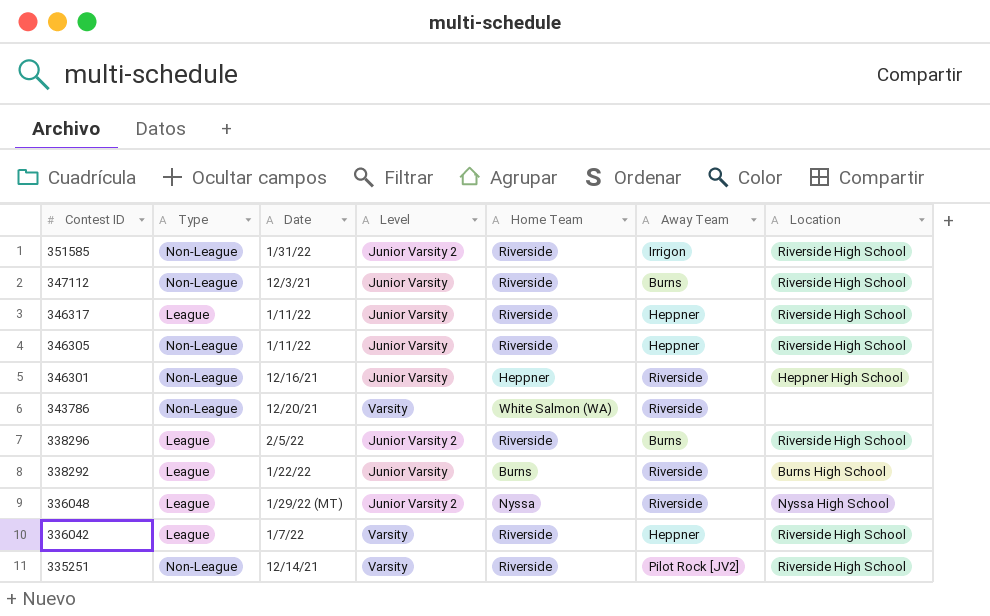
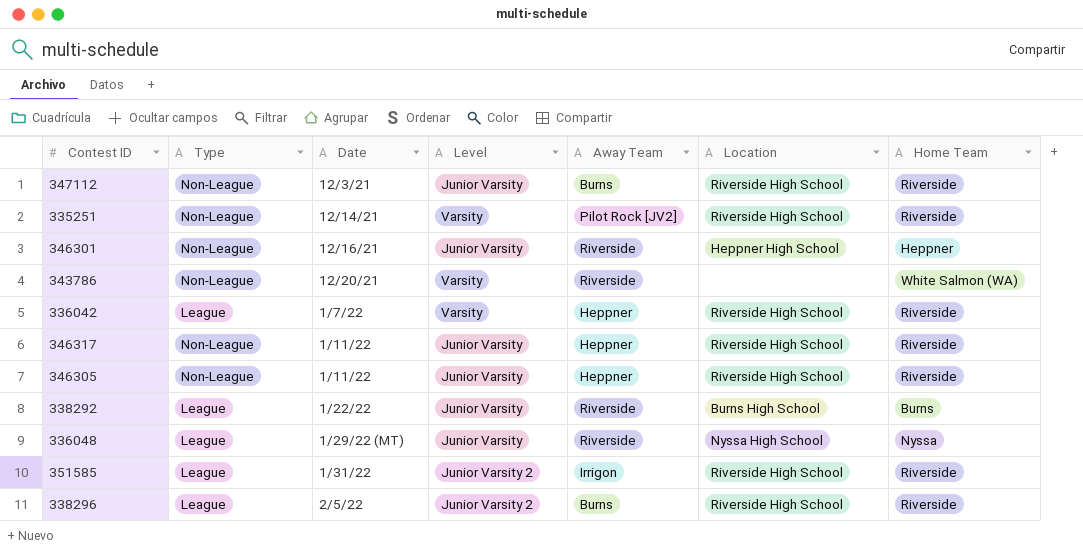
row order: Contest ID descending -> Date ascending
column Home Team | position: 5 -> 7
346317 | Type: League -> Non-League
336048 | Level: Junior Varsity 2 -> Junior Varsity
351585 | Type: Non-League -> League

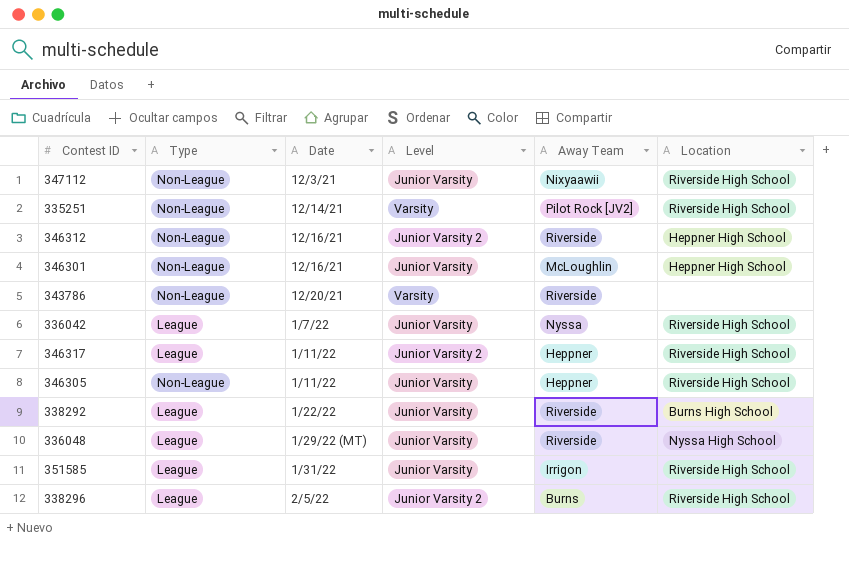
column Home Team | position: 7 -> none
347112 | Away Team: Burns -> Nixyaawii
row 346312: none -> Non-League | 12/16/21 | Junior Varsity 2 | Riverside | Heppner High School
346301 | Away Team: Riverside -> McLoughlin
336042 | Level: Varsity -> Junior Varsity
336042 | Away Team: Heppner -> Nyssa
346317 | Type: Non-League -> League
346317 | Level: Junior Varsity -> Junior Varsity 2
351585 | Level: Junior Varsity 2 -> Junior Varsity

